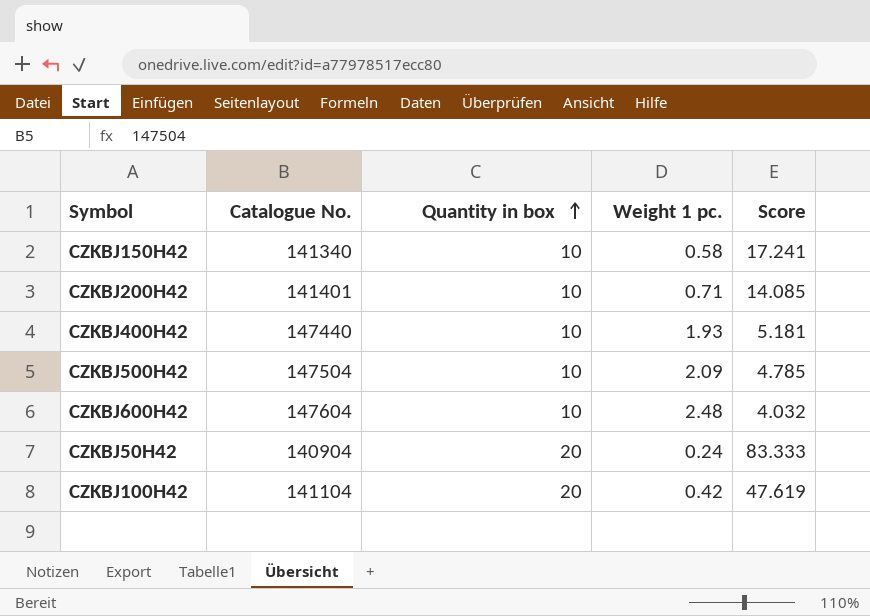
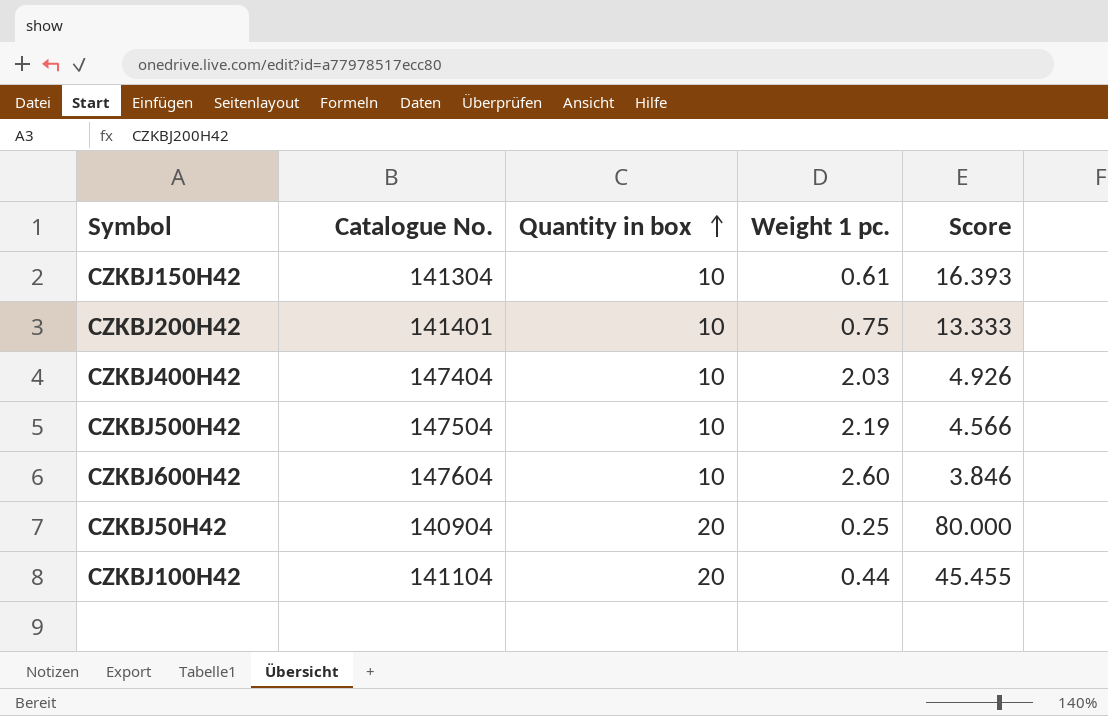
CZKBJ150H42 | Catalogue No.: 141340 -> 141304
CZKBJ150H42 | Weight 1 pc.: 0.58 -> 0.61
CZKBJ150H42 | Score: 17.241 -> 16.393
CZKBJ200H42 | Weight 1 pc.: 0.71 -> 0.75
CZKBJ200H42 | Score: 14.085 -> 13.333
CZKBJ400H42 | Catalogue No.: 147440 -> 147404
CZKBJ400H42 | Weight 1 pc.: 1.93 -> 2.03
CZKBJ400H42 | Score: 5.181 -> 4.926
CZKBJ500H42 | Weight 1 pc.: 2.09 -> 2.19
CZKBJ500H42 | Score: 4.785 -> 4.566
CZKBJ600H42 | Weight 1 pc.: 2.48 -> 2.60
CZKBJ600H42 | Score: 4.032 -> 3.846
CZKBJ50H42 | Weight 1 pc.: 0.24 -> 0.25
CZKBJ50H42 | Score: 83.333 -> 80.000
CZKBJ100H42 | Weight 1 pc.: 0.42 -> 0.44
CZKBJ100H42 | Score: 47.619 -> 45.455

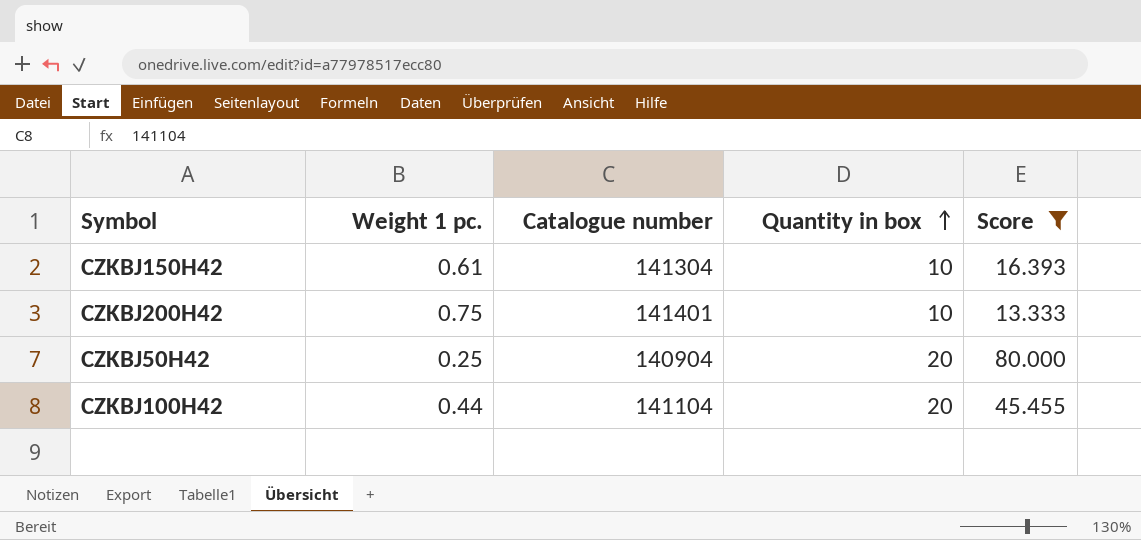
filter: none -> Score >= 13.333
column Weight 1 pc. | position: 4 -> 2
column name: Catalogue No. -> Catalogue number

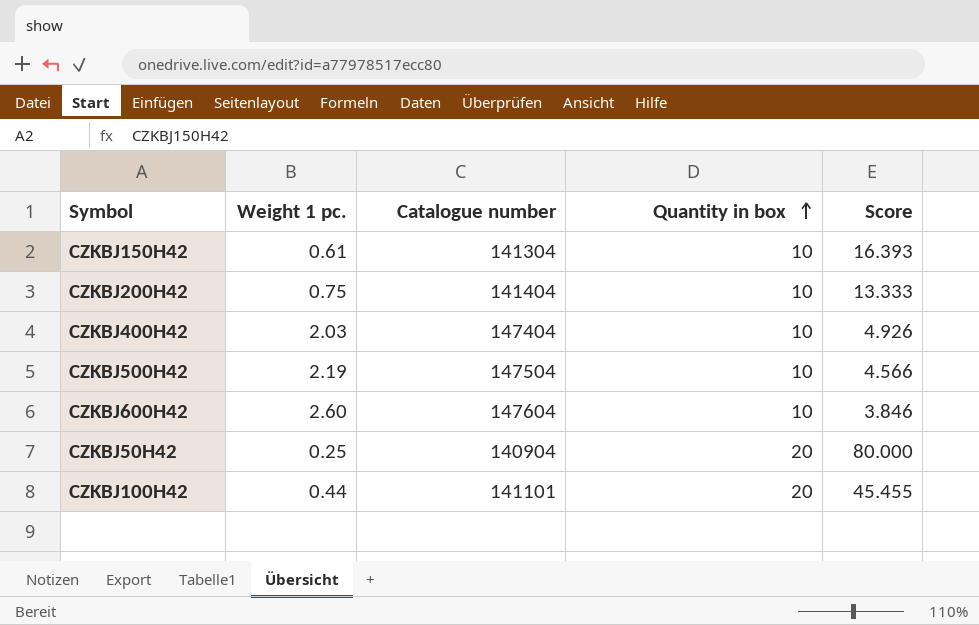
filter: Score >= 13.333 -> none
CZKBJ200H42 | Catalogue number: 141401 -> 141404
CZKBJ100H42 | Catalogue number: 141104 -> 141101

